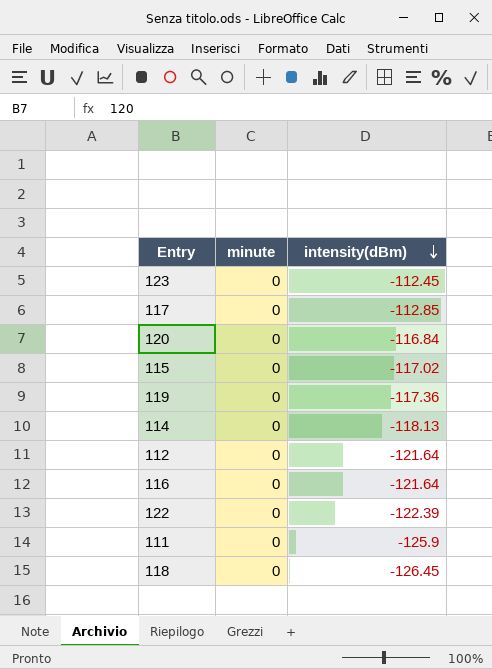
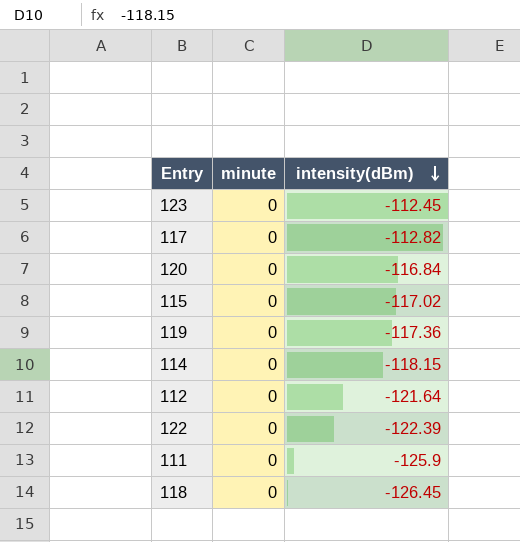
row 116: 0 | -121.64 -> none
117 | intensity(dBm): -112.85 -> -112.82
114 | intensity(dBm): -118.13 -> -118.15

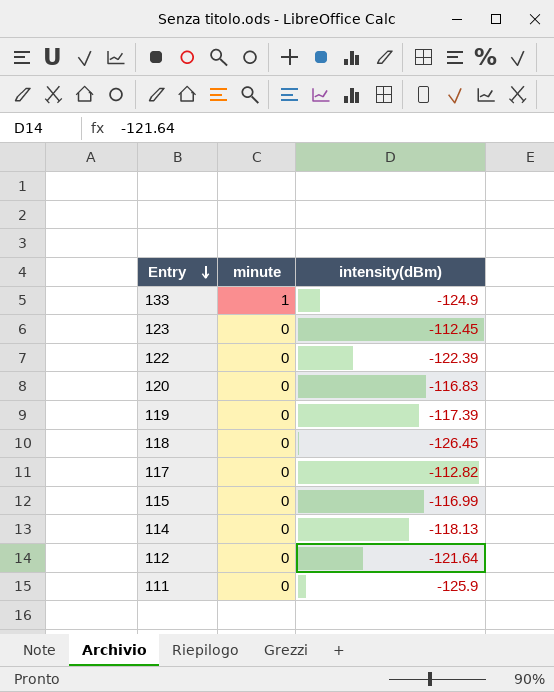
row order: intensity(dBm) descending -> Entry descending
row 133: none -> 1 | -124.9
120 | intensity(dBm): -116.84 -> -116.83
119 | intensity(dBm): -117.36 -> -117.39
115 | intensity(dBm): -117.02 -> -116.99
114 | intensity(dBm): -118.15 -> -118.13

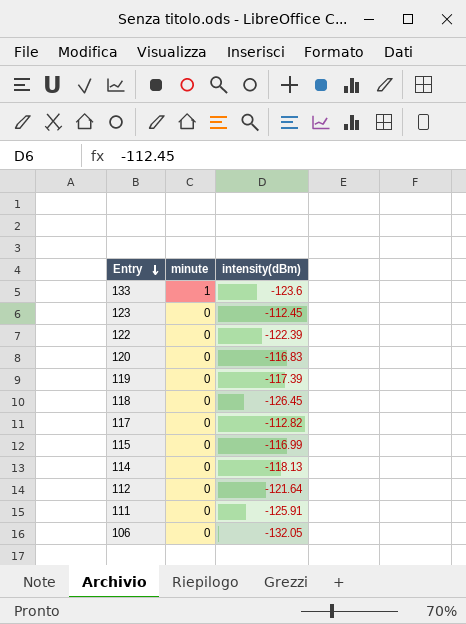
133 | intensity(dBm): -124.9 -> -123.6
111 | intensity(dBm): -125.9 -> -125.91
row 106: none -> 0 | -132.05

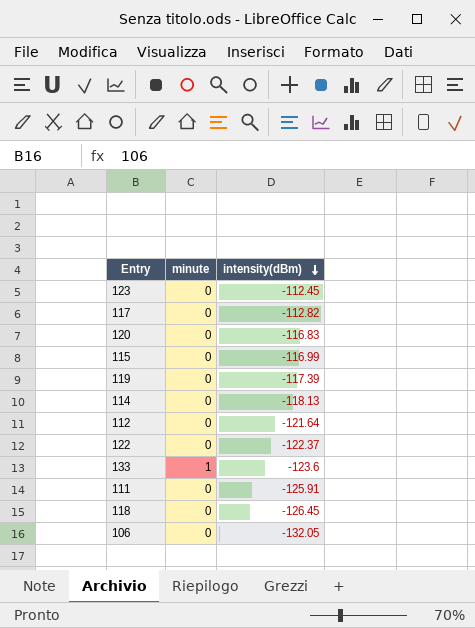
row order: Entry descending -> intensity(dBm) descending
122 | intensity(dBm): -122.39 -> -122.37

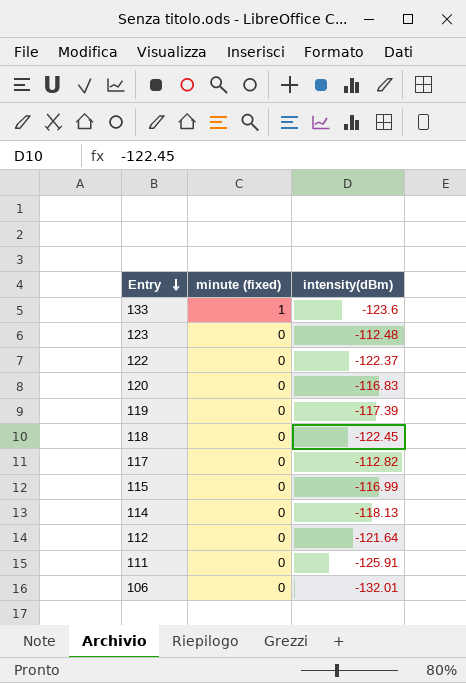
row order: intensity(dBm) descending -> Entry descending
column name: minute -> minute (fixed)
123 | intensity(dBm): -112.45 -> -112.48
118 | intensity(dBm): -126.45 -> -122.45
106 | intensity(dBm): -132.05 -> -132.01

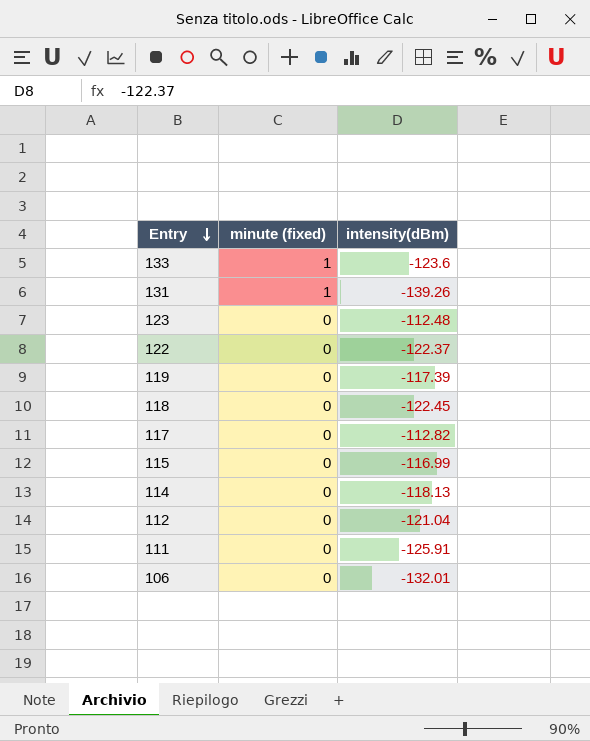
row 120: 0 | -116.83 -> none
row 131: none -> 1 | -139.26
112 | intensity(dBm): -121.64 -> -121.04

